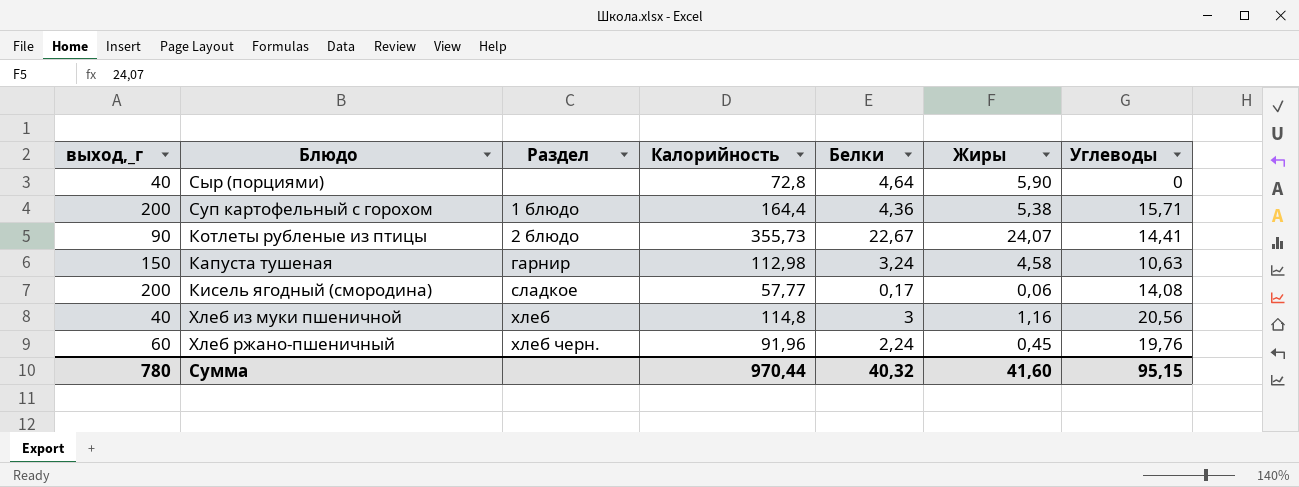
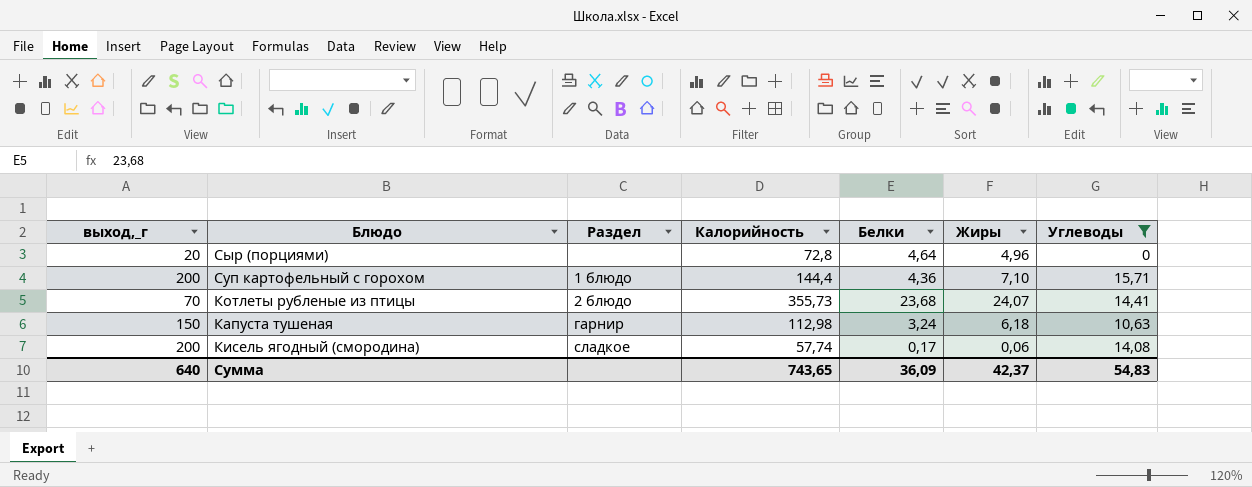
filter: none -> Углеводы <= 15,71
Сыр (порциями) | выход,_г: 40 -> 20
Сыр (порциями) | Жиры: 5,90 -> 4,96
Суп картофельный с горохом | Калорийность: 164,4 -> 144,4
Суп картофельный с горохом | Жиры: 5,38 -> 7,10
Котлеты рубленые из птицы | выход,_г: 90 -> 70
Котлеты рубленые из птицы | Белки: 22,67 -> 23,68
Капуста тушеная | Жиры: 4,58 -> 6,18
Кисель ягодный (смородина) | Калорийность: 57,77 -> 57,74
Сумма | выход,_г: 780 -> 640
Сумма | Калорийность: 970,44 -> 743,65
Сумма | Белки: 40,32 -> 36,09
Сумма | Жиры: 41,60 -> 42,37
Сумма | Углеводы: 95,15 -> 54,83

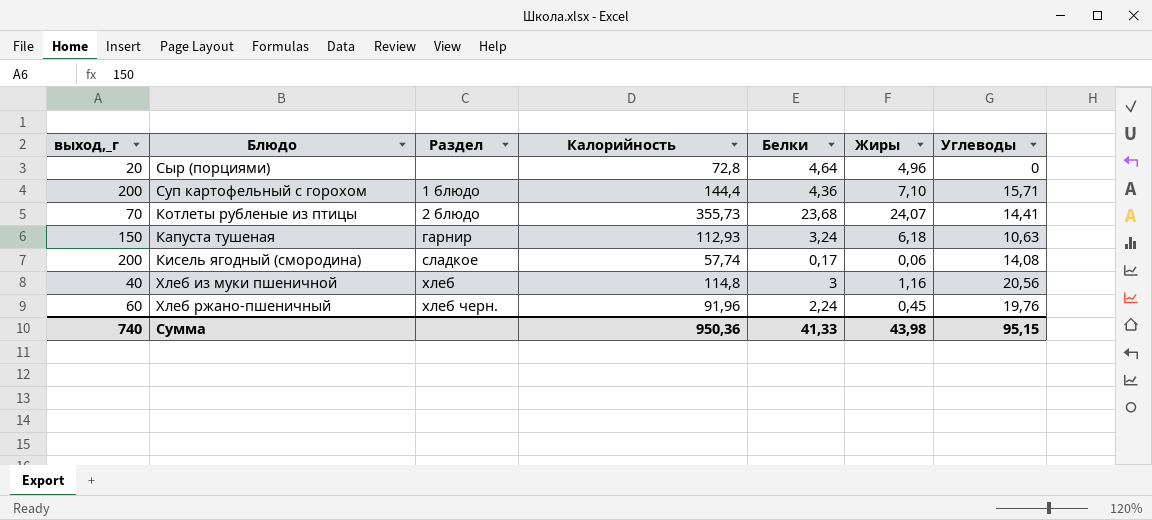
filter: Углеводы <= 15,71 -> none
Капуста тушеная | Калорийность: 112,98 -> 112,93
Сумма | выход,_г: 640 -> 740
Сумма | Калорийность: 743,65 -> 950,36
Сумма | Белки: 36,09 -> 41,33
Сумма | Жиры: 42,37 -> 43,98
Сумма | Углеводы: 54,83 -> 95,15

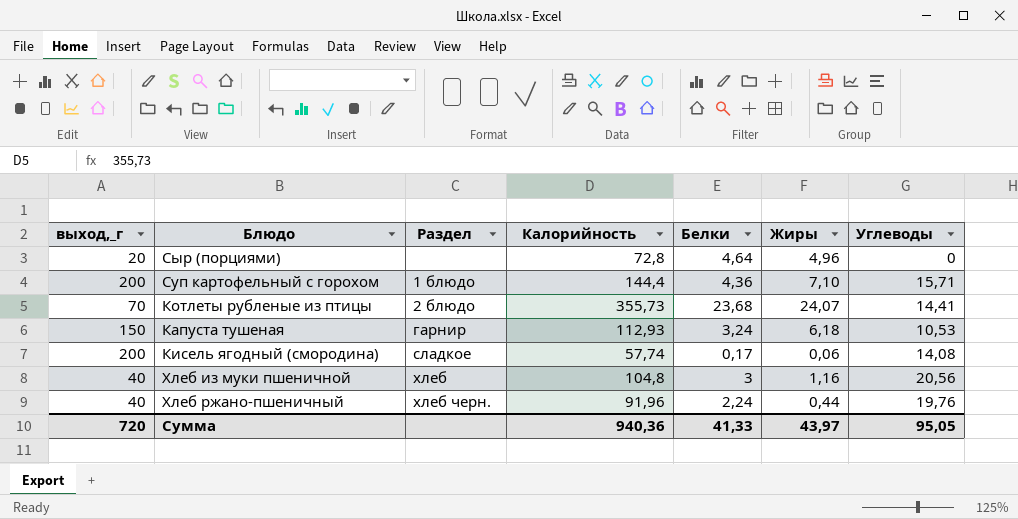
Капуста тушеная | Углеводы: 10,63 -> 10,53
Хлеб из муки пшеничной | Калорийность: 114,8 -> 104,8
Хлеб ржано-пшеничный | выход,_г: 60 -> 40
Хлеб ржано-пшеничный | Жиры: 0,45 -> 0,44
Сумма | выход,_г: 740 -> 720
Сумма | Калорийность: 950,36 -> 940,36
Сумма | Жиры: 43,98 -> 43,97
Сумма | Углеводы: 95,15 -> 95,05

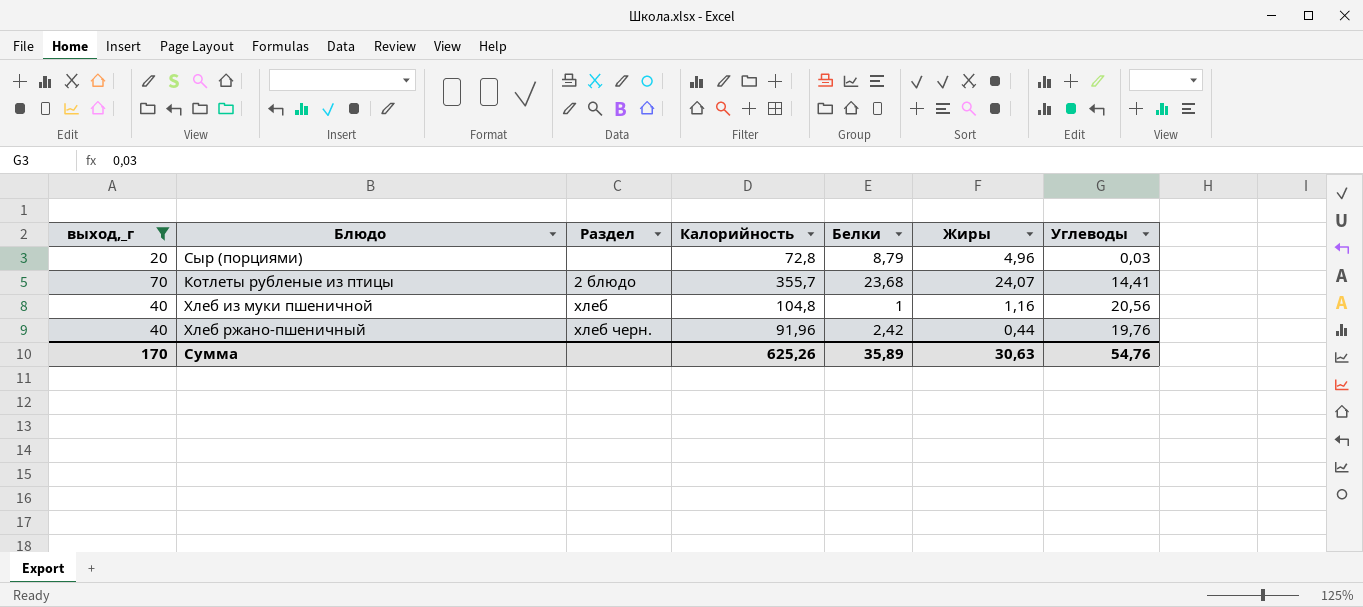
filter: none -> выход,_г <= 70
Сыр (порциями) | Белки: 4,64 -> 8,79
Сыр (порциями) | Углеводы: 0 -> 0,03
Котлеты рубленые из птицы | Калорийность: 355,73 -> 355,7
Хлеб из муки пшеничной | Белки: 3 -> 1
Хлеб ржано-пшеничный | Белки: 2,24 -> 2,42
Сумма | выход,_г: 720 -> 170
Сумма | Калорийность: 940,36 -> 625,26
Сумма | Белки: 41,33 -> 35,89
Сумма | Жиры: 43,97 -> 30,63
Сумма | Углеводы: 95,05 -> 54,76

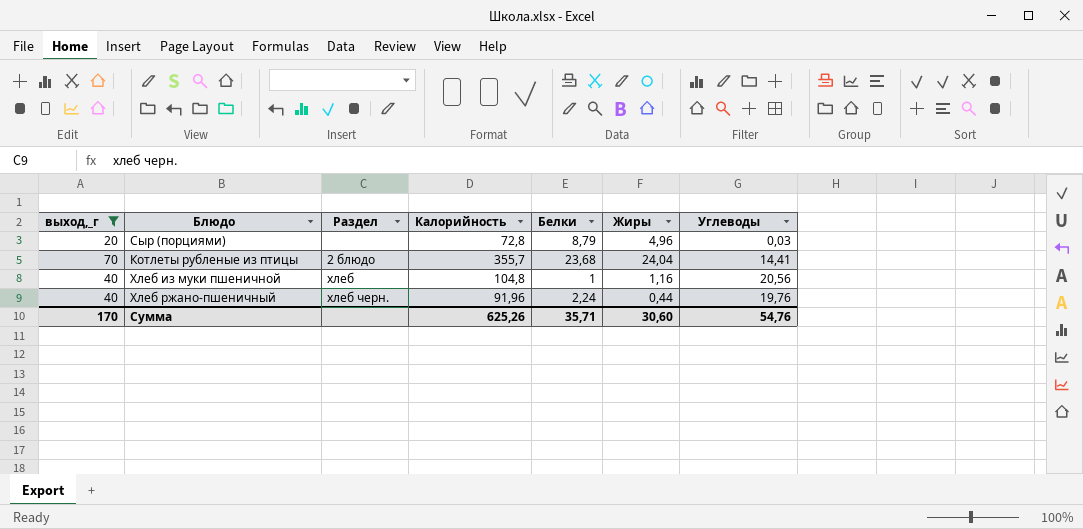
Котлеты рубленые из птицы | Жиры: 24,07 -> 24,04
Хлеб ржано-пшеничный | Белки: 2,42 -> 2,24
Сумма | Белки: 35,89 -> 35,71
Сумма | Жиры: 30,63 -> 30,60

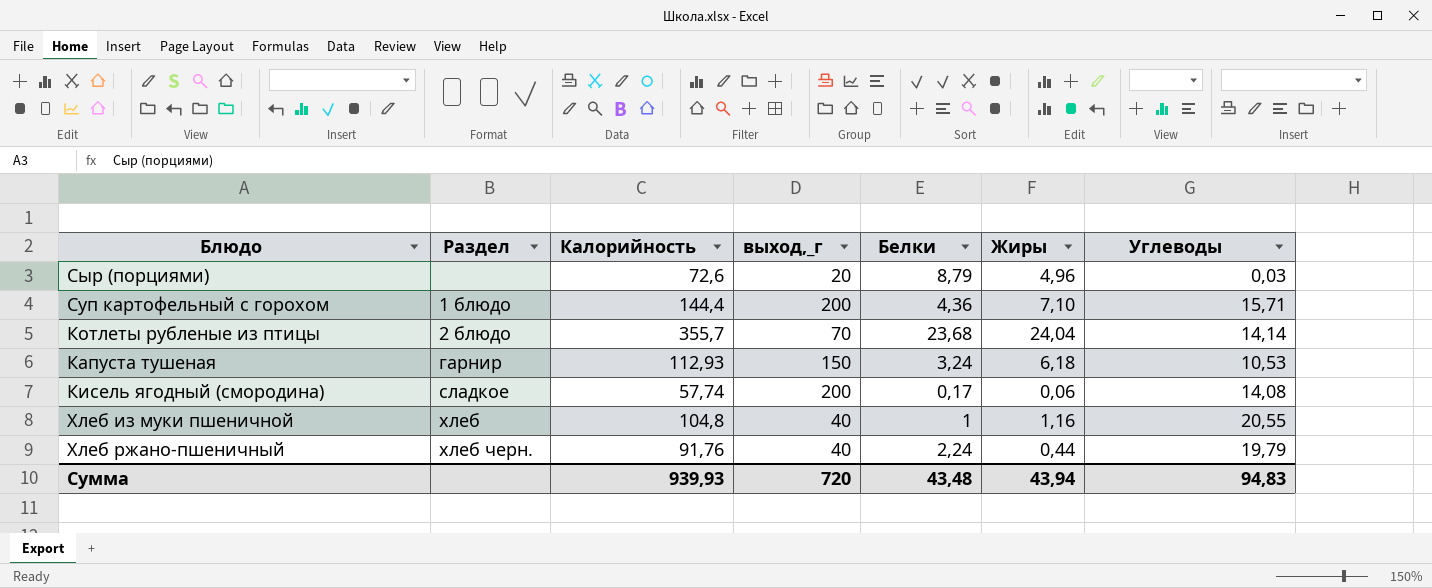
filter: выход,_г <= 70 -> none
column выход,_г | position: 1 -> 4
Сыр (порциями) | Калорийность: 72,8 -> 72,6
Котлеты рубленые из птицы | Углеводы: 14,41 -> 14,14
Хлеб из муки пшеничной | Углеводы: 20,56 -> 20,55
Хлеб ржано-пшеничный | Калорийность: 91,96 -> 91,76
Хлеб ржано-пшеничный | Углеводы: 19,76 -> 19,79
Сумма | Калорийность: 625,26 -> 939,93
Сумма | выход,_г: 170 -> 720
Сумма | Белки: 35,71 -> 43,48
Сумма | Жиры: 30,60 -> 43,94
Сумма | Углеводы: 54,76 -> 94,83

